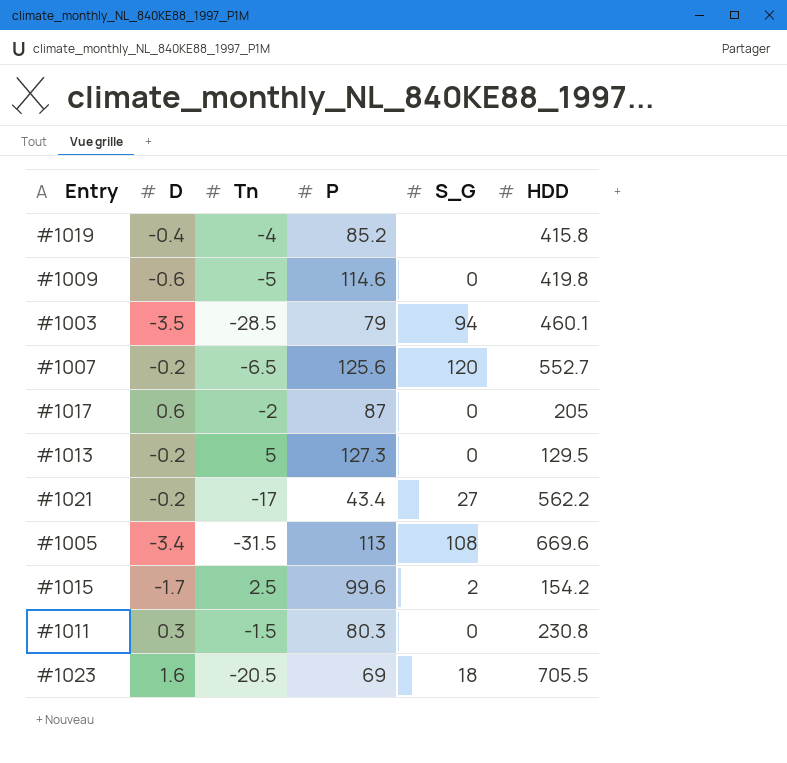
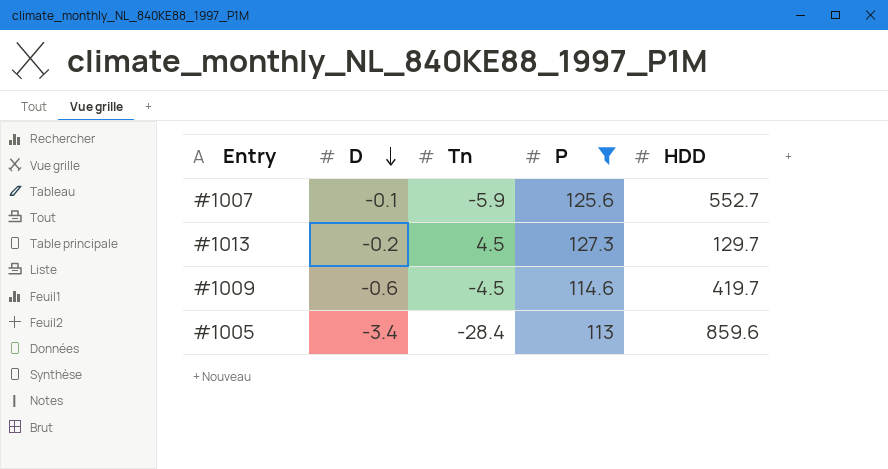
filter: none -> P >= 113
row order: none -> D descending
column S_G | position: 5 -> none
#1007 | D: -0.2 -> -0.1
#1007 | Tn: -6.5 -> -5.9
#1013 | Tn: 5 -> 4.5
#1013 | HDD: 129.5 -> 129.7
#1009 | Tn: -5 -> -4.5
#1009 | HDD: 419.8 -> 419.7
#1005 | Tn: -31.5 -> -28.4
#1005 | HDD: 669.6 -> 859.6

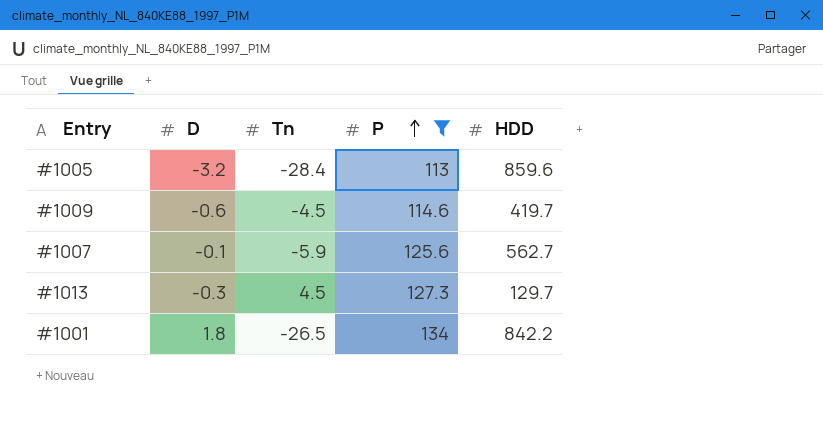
row order: D descending -> P ascending
#1005 | D: -3.4 -> -3.2
#1007 | HDD: 552.7 -> 562.7
#1013 | D: -0.2 -> -0.3
row #1001: none -> 1.8 | -26.5 | 134 | 842.2

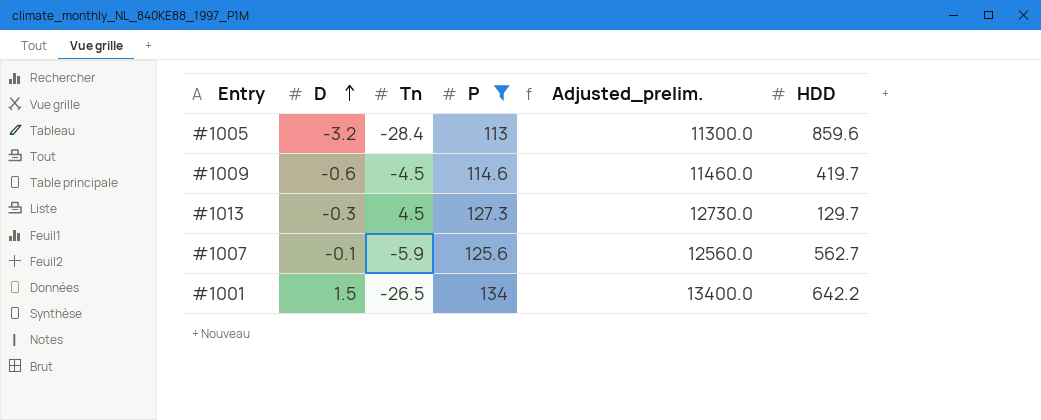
row order: P ascending -> D ascending
column Adjusted_prelim. | formula: none -> [P] * 100
#1001 | D: 1.8 -> 1.5
#1001 | HDD: 842.2 -> 642.2

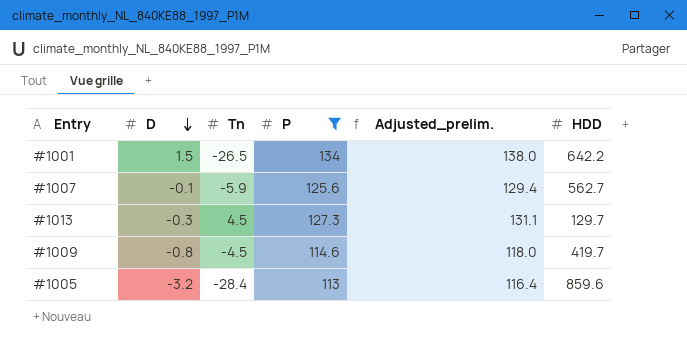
row order: D ascending -> D descending
column Adjusted_prelim. | formula: [P] * 100 -> [P] * 1.03
#1009 | D: -0.6 -> -0.8

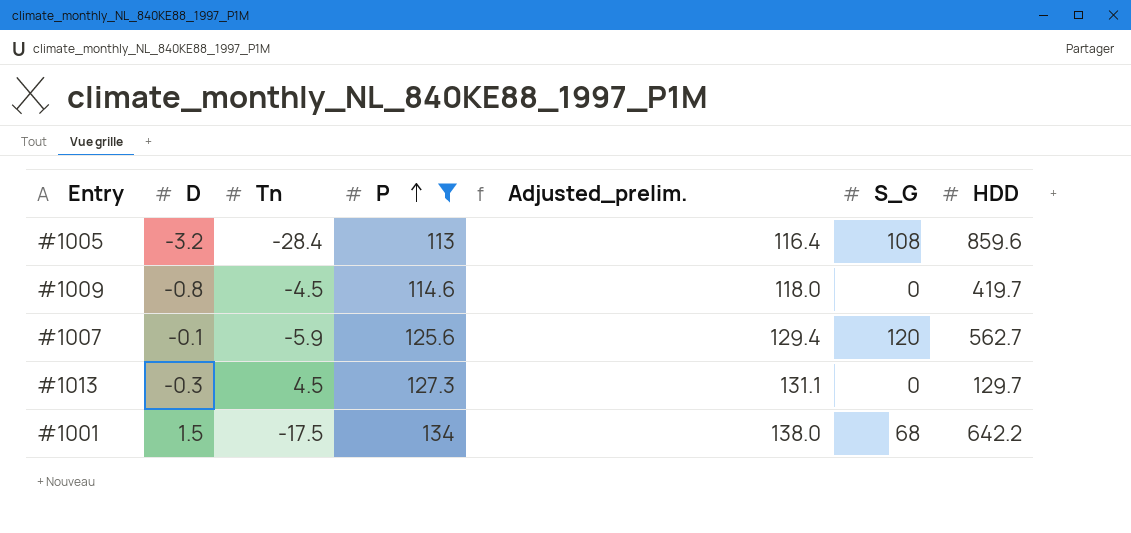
row order: D descending -> P ascending
column S_G | position: none -> 6
#1001 | Tn: -26.5 -> -17.5

